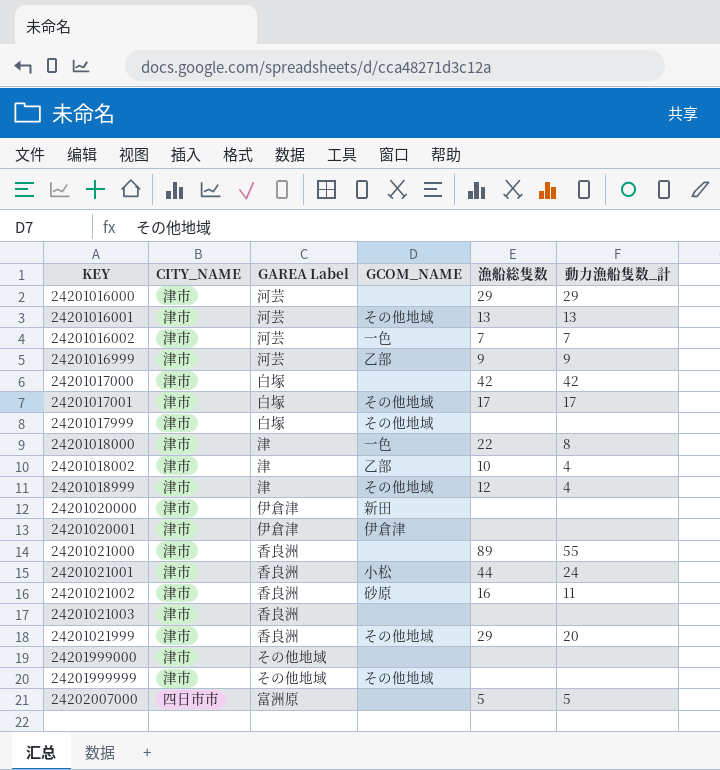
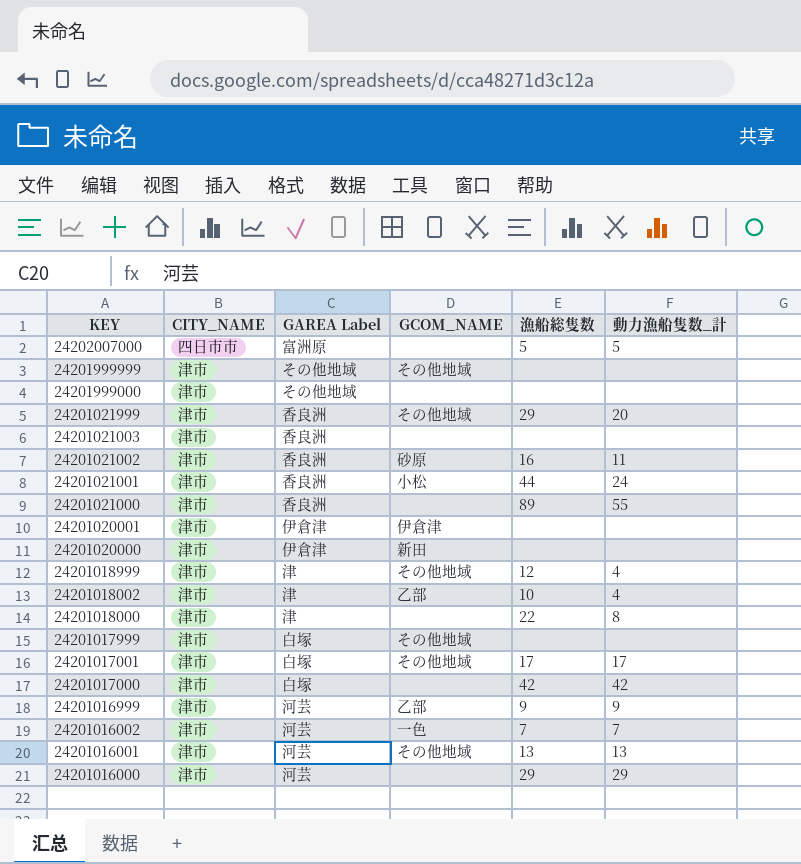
row order: KEY ascending -> KEY descending
24201018000 | GCOM_NAME: 一色 -> none

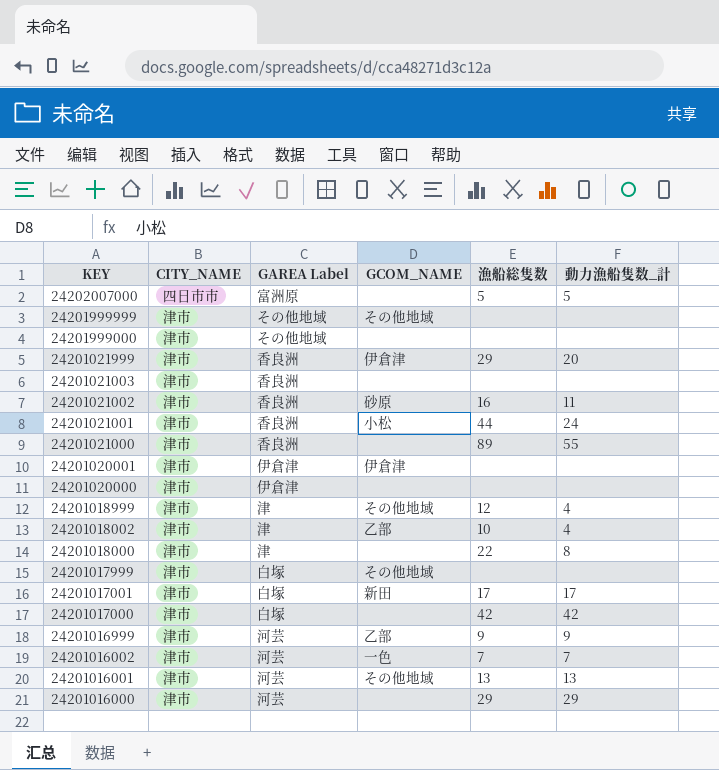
24201021999 | GCOM_NAME: その他地域 -> 伊倉津
24201020000 | GCOM_NAME: 新田 -> none
24201017001 | GCOM_NAME: その他地域 -> 新田

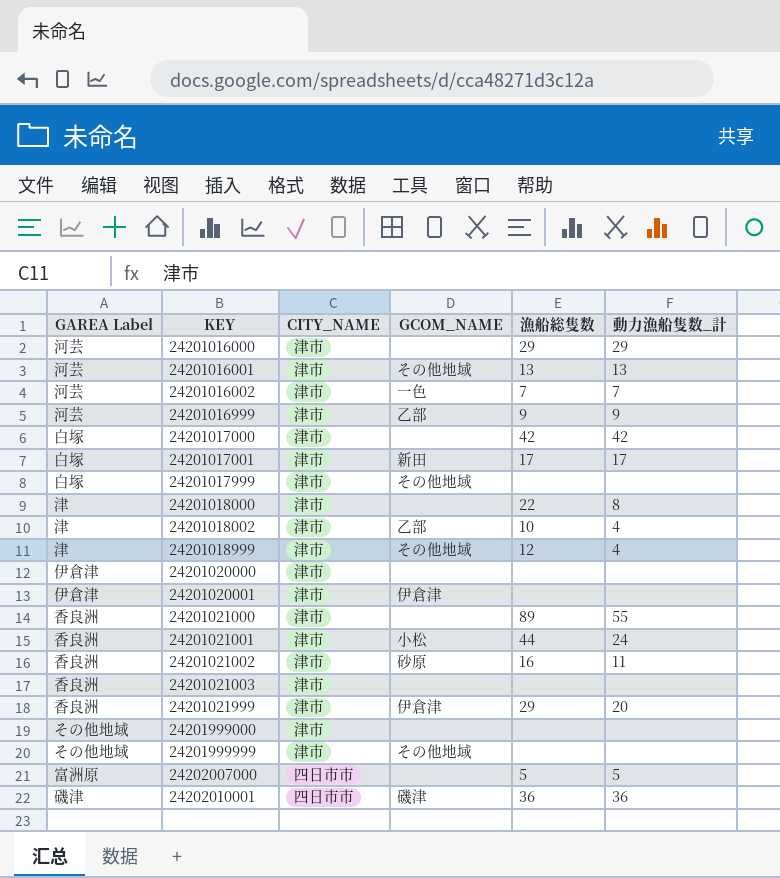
row order: KEY descending -> KEY ascending
column GAREA Label | position: 3 -> 1
row 24202010001: none -> 磯津 | 四日市市 | 磯津 | 36 | 36

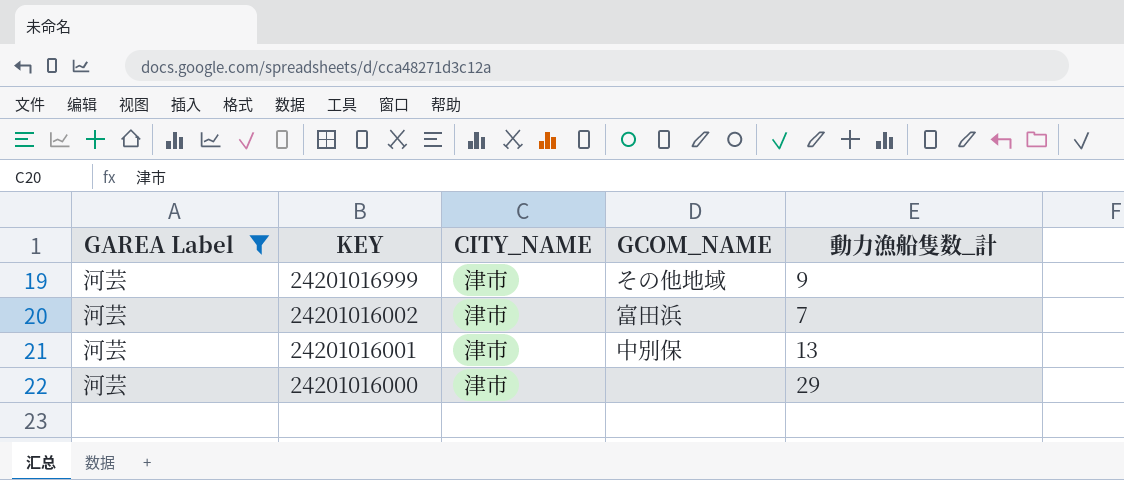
filter: none -> GAREA Label = 河芸
row order: KEY ascending -> KEY descending
column 漁船総隻数 | position: 5 -> none
24201016999 | GCOM_NAME: 乙部 -> その他地域
24201016002 | GCOM_NAME: 一色 -> 富田浜
24201016001 | GCOM_NAME: その他地域 -> 中別保

